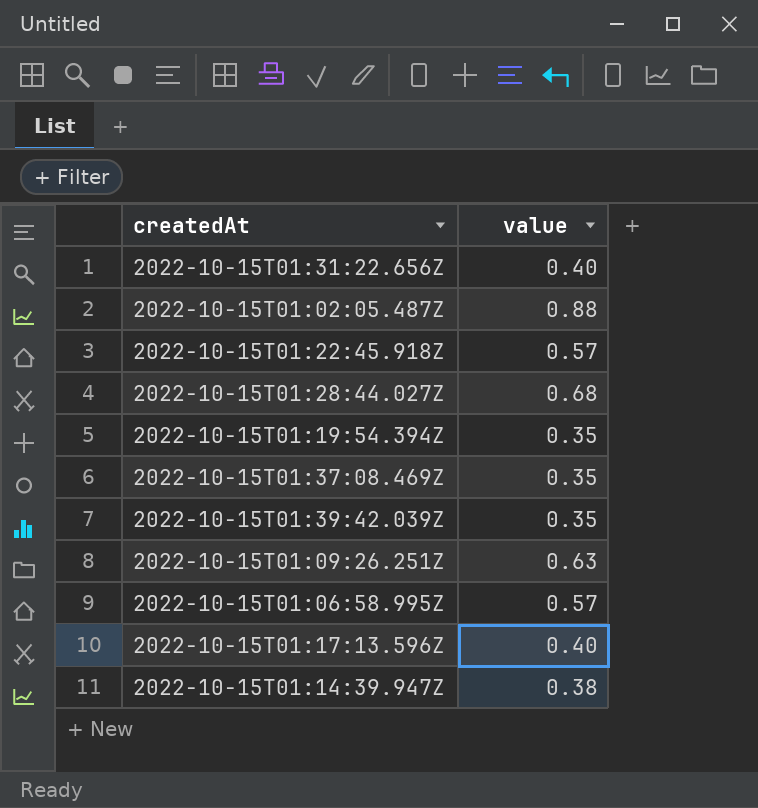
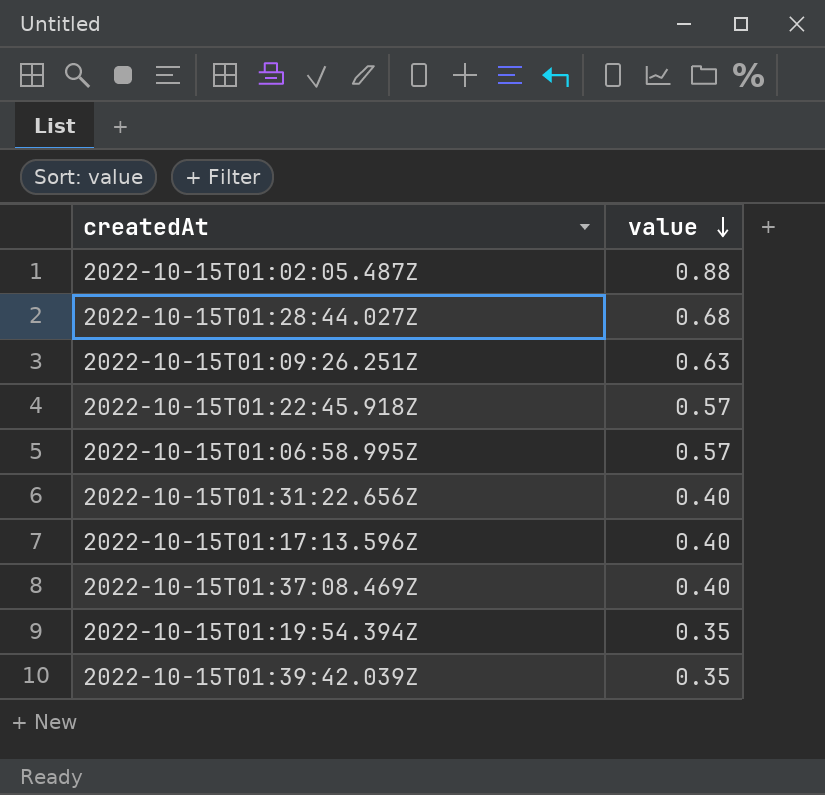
row order: none -> value descending
row 2022-10-15T01:14:39.947Z: 0.38 -> none
2022-10-15T01:37:08.469Z | value: 0.35 -> 0.40

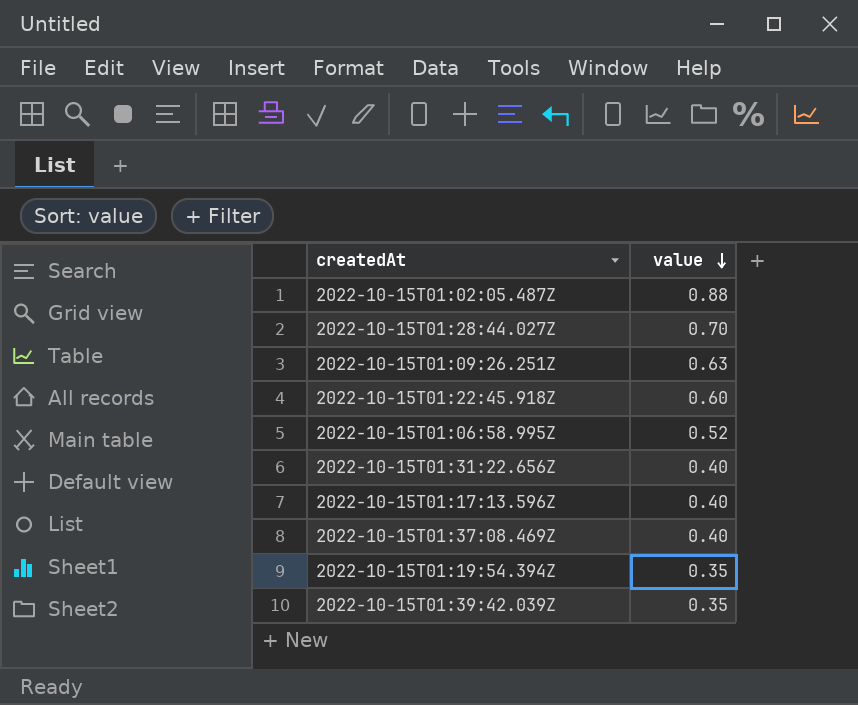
2022-10-15T01:28:44.027Z | value: 0.68 -> 0.70
2022-10-15T01:22:45.918Z | value: 0.57 -> 0.60
2022-10-15T01:06:58.995Z | value: 0.57 -> 0.52

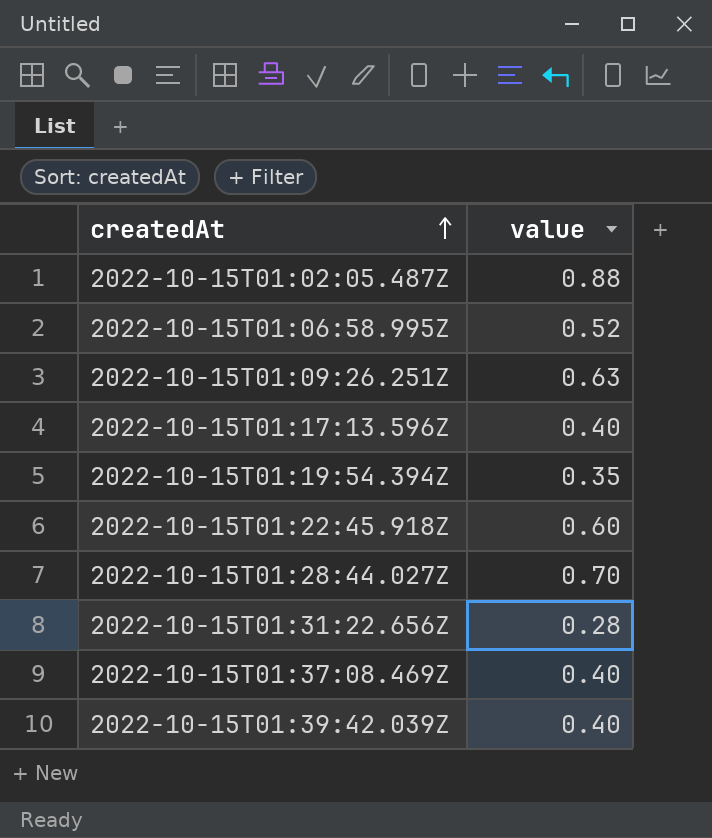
row order: value descending -> createdAt ascending
2022-10-15T01:31:22.656Z | value: 0.40 -> 0.28
2022-10-15T01:39:42.039Z | value: 0.35 -> 0.40

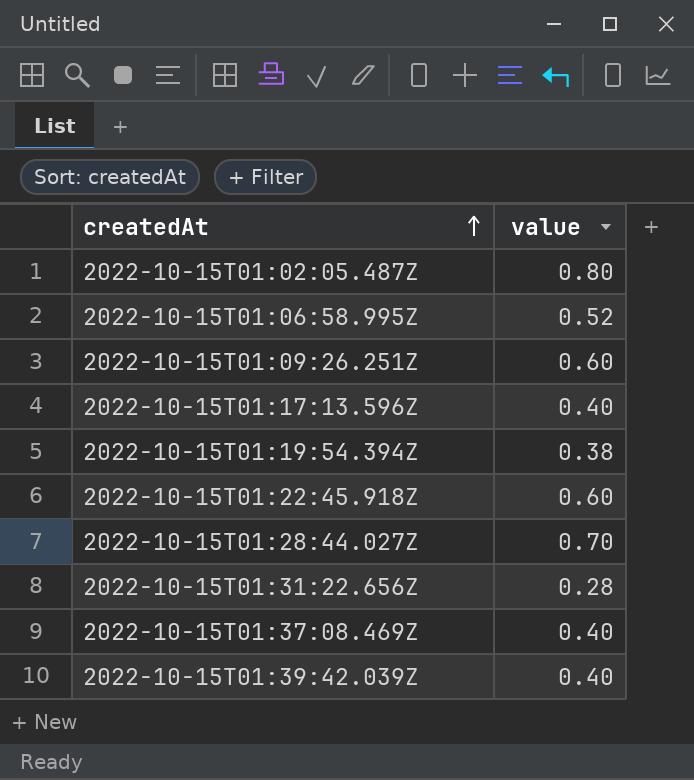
2022-10-15T01:02:05.487Z | value: 0.88 -> 0.80
2022-10-15T01:09:26.251Z | value: 0.63 -> 0.60
2022-10-15T01:19:54.394Z | value: 0.35 -> 0.38

